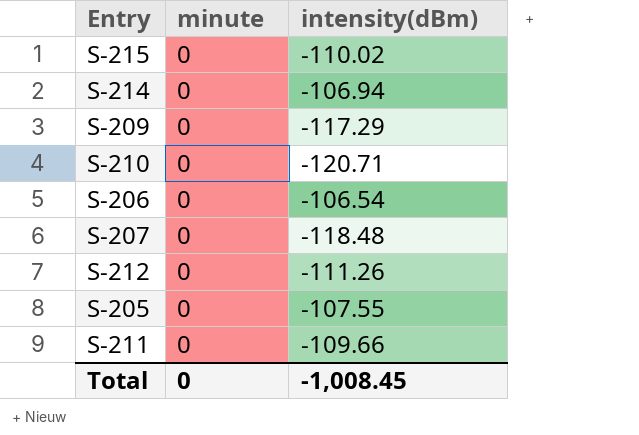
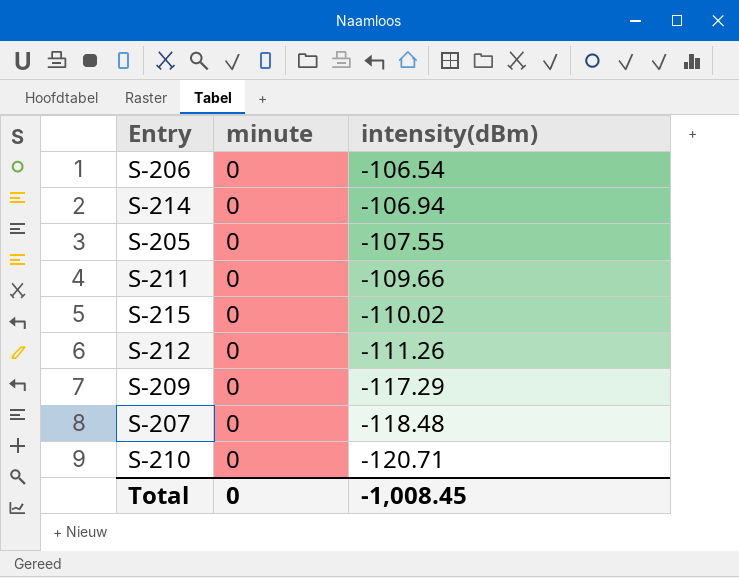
row order: none -> intensity(dBm) descending

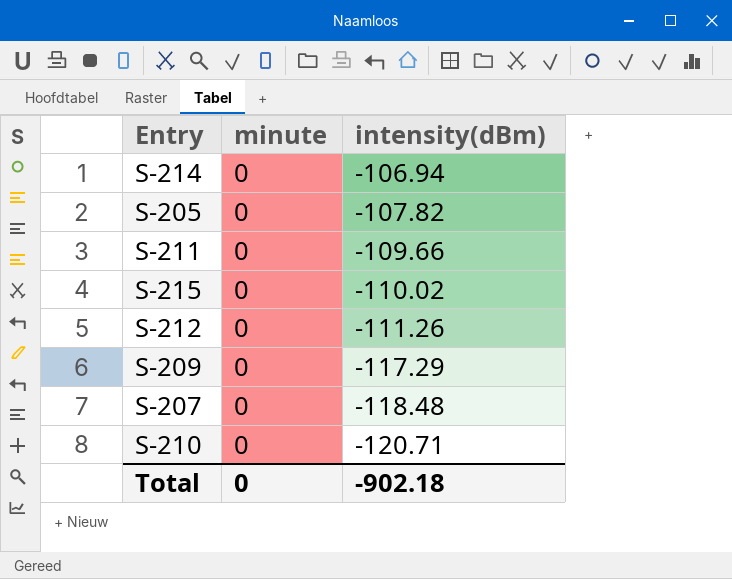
row S-206: 0 | -106.54 -> none
S-205 | intensity(dBm): -107.55 -> -107.82
Total | intensity(dBm): -1,008.45 -> -902.18

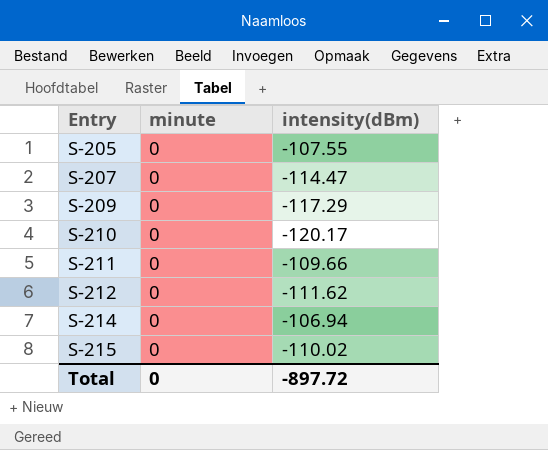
row order: intensity(dBm) descending -> Entry ascending
S-205 | intensity(dBm): -107.82 -> -107.55
S-207 | intensity(dBm): -118.48 -> -114.47
S-210 | intensity(dBm): -120.71 -> -120.17
S-212 | intensity(dBm): -111.26 -> -111.62
Total | intensity(dBm): -902.18 -> -897.72

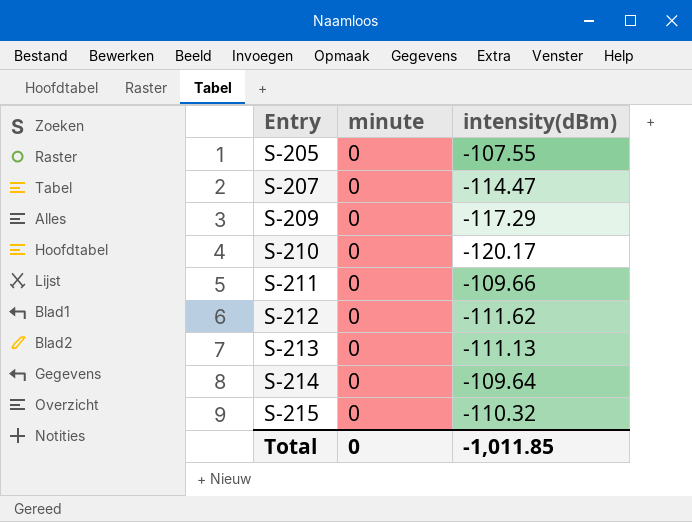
row S-213: none -> 0 | -111.13
S-214 | intensity(dBm): -106.94 -> -109.64
S-215 | intensity(dBm): -110.02 -> -110.32
Total | intensity(dBm): -897.72 -> -1,011.85

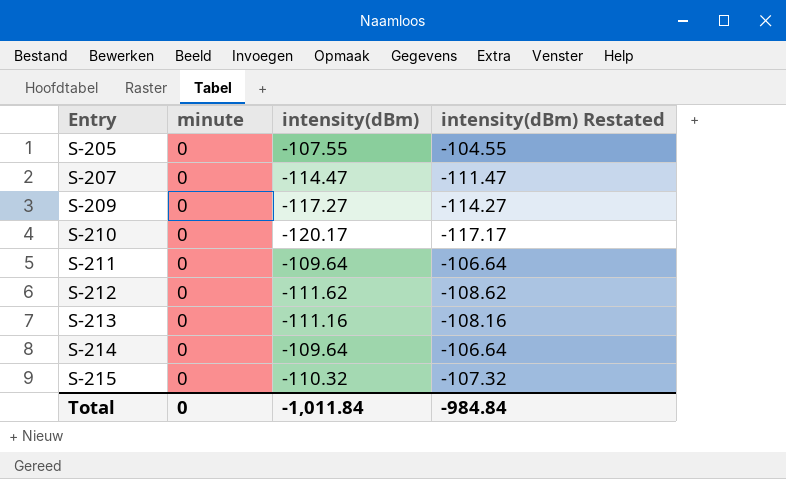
column intensity(dBm) Restated | formula: none -> [intensity(dBm)] + 3
S-209 | intensity(dBm): -117.29 -> -117.27
S-211 | intensity(dBm): -109.66 -> -109.64
S-213 | intensity(dBm): -111.13 -> -111.16
Total | intensity(dBm): -1,011.85 -> -1,011.84

